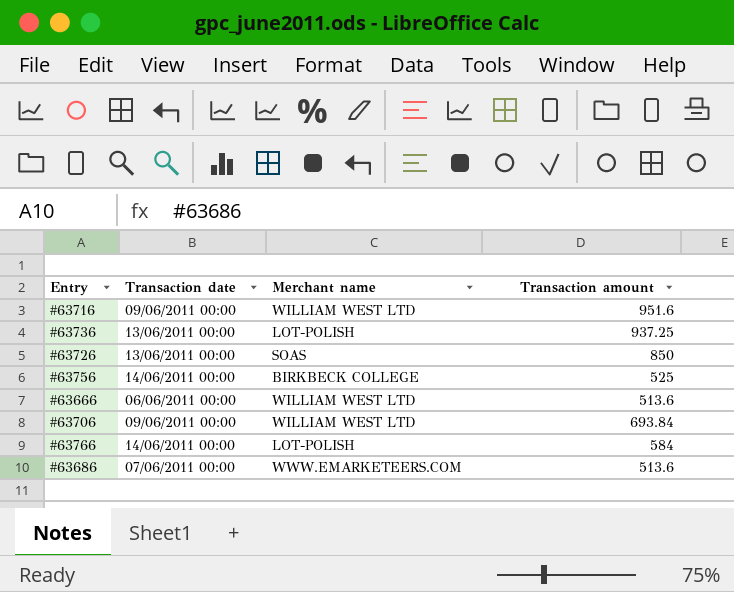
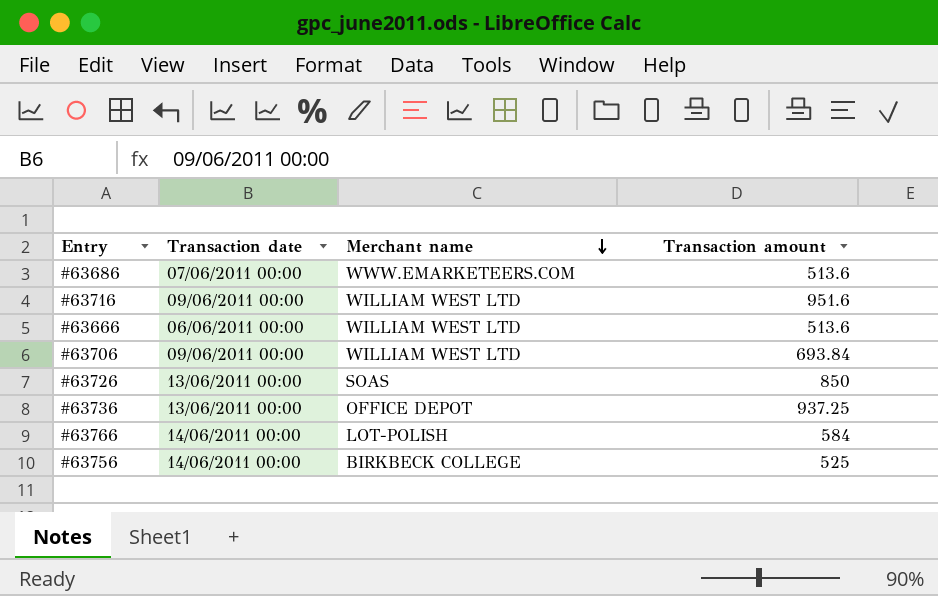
row order: none -> Merchant name descending
#63736 | Merchant name: LOT-POLISH -> OFFICE DEPOT

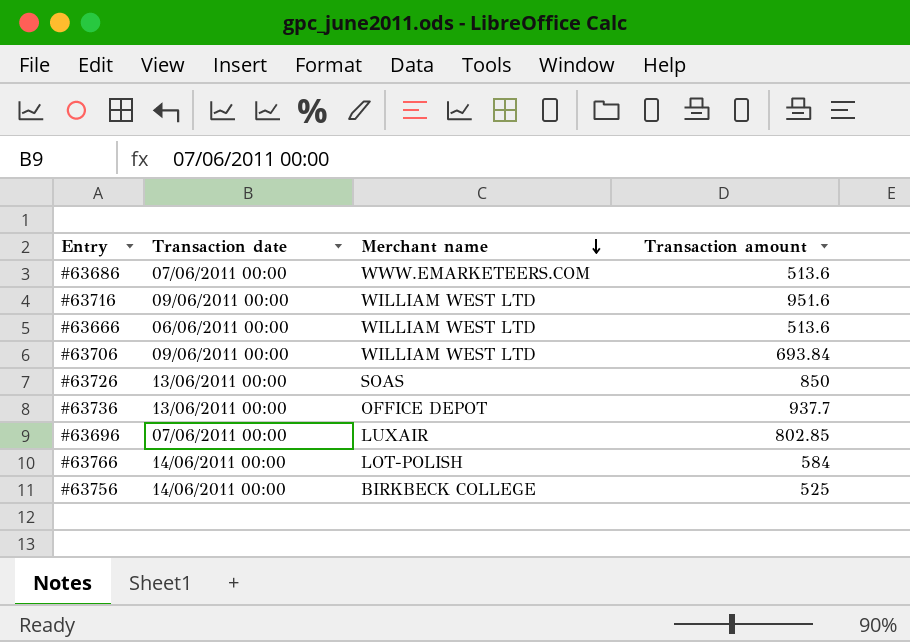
#63736 | Transaction amount: 937.25 -> 937.7
row #63696: none -> 07/06/2011 00:00 | LUXAIR | 802.85

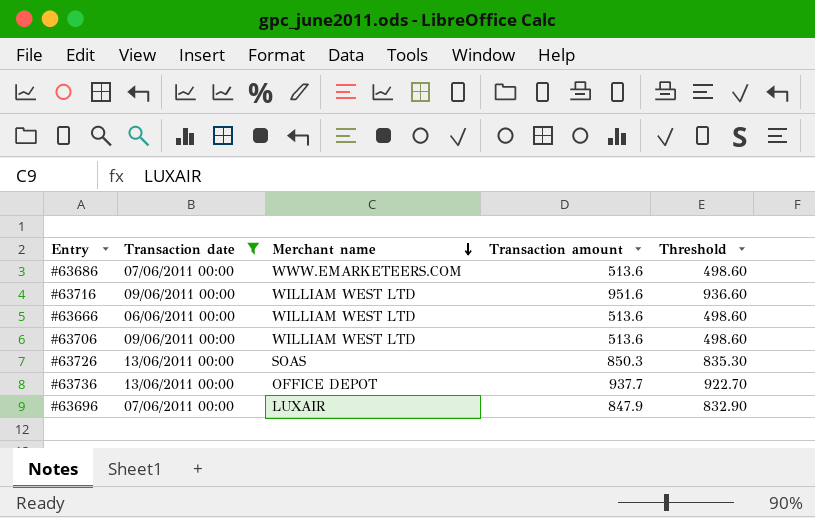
filter: none -> Transaction date != 14/06/2011 00:00
column Threshold | formula: none -> [Transaction amount] - 15
#63706 | Transaction amount: 693.84 -> 513.6
#63726 | Transaction amount: 850 -> 850.3
#63696 | Transaction amount: 802.85 -> 847.9

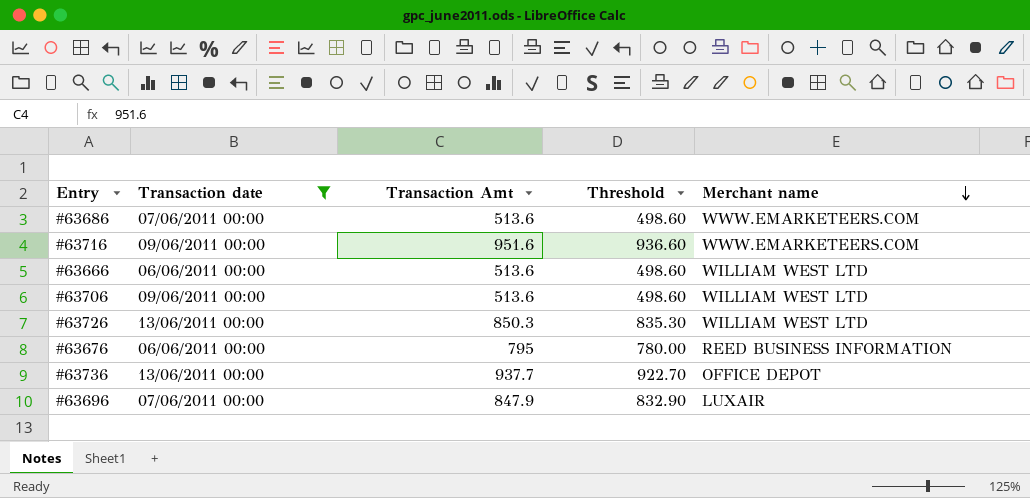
column name: Transaction amount -> Transaction Amt
column Merchant name | position: 3 -> 5
#63716 | Merchant name: WILLIAM WEST LTD -> WWW.EMARKETEERS.COM
#63726 | Merchant name: SOAS -> WILLIAM WEST LTD
row #63676: none -> 06/06/2011 00:00 | 795 | 780.00 | REED BUSINESS INFORMATION

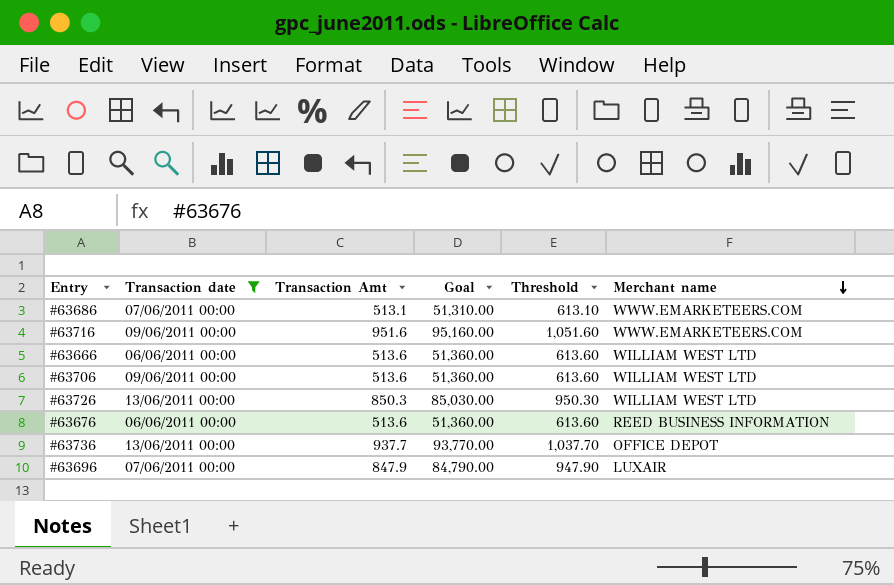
column Goal | formula: none -> [Transaction Amt] * 100
column Threshold | formula: [Transaction Amt] - 15 -> [Transaction Amt] + 100
#63686 | Transaction Amt: 513.6 -> 513.1
#63676 | Transaction Amt: 795 -> 513.6

